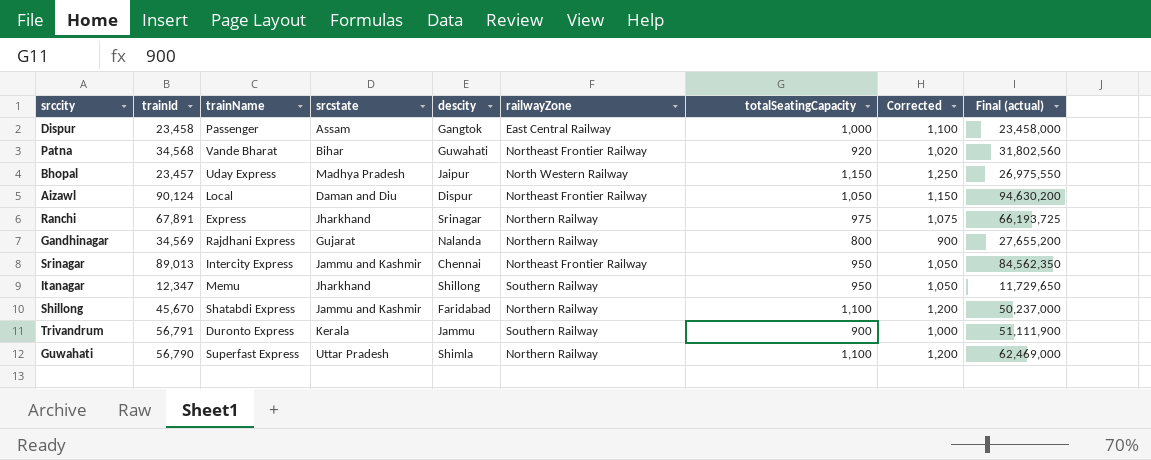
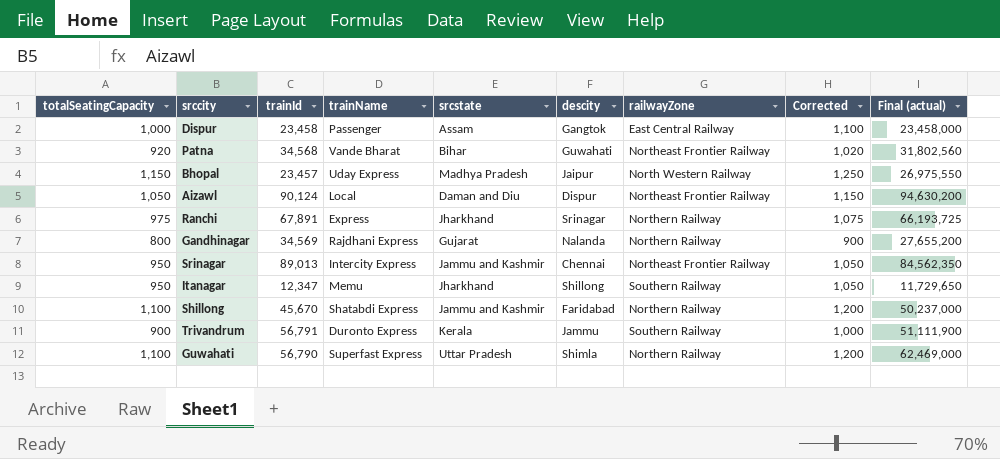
column totalSeatingCapacity | position: 7 -> 1

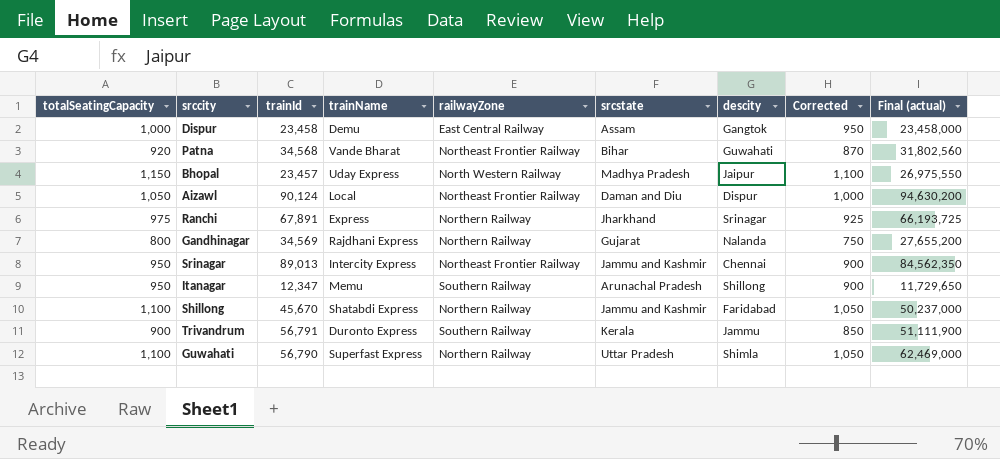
column railwayZone | position: 7 -> 5
column Corrected | formula: [totalSeatingCapacity] + 100 -> [totalSeatingCapacity] - 50
Dispur | trainName: Passenger -> Demu
Itanagar | srcstate: Jharkhand -> Arunachal Pradesh

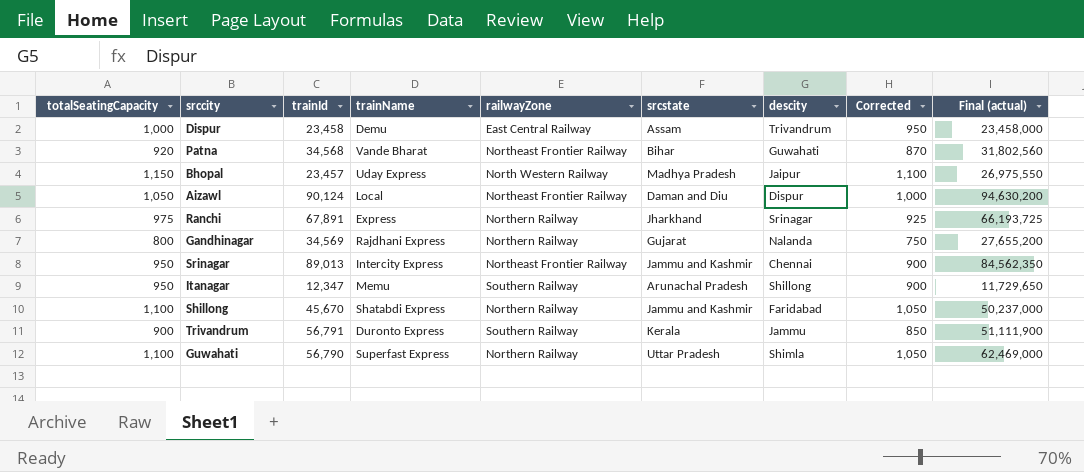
Dispur | descity: Gangtok -> Trivandrum

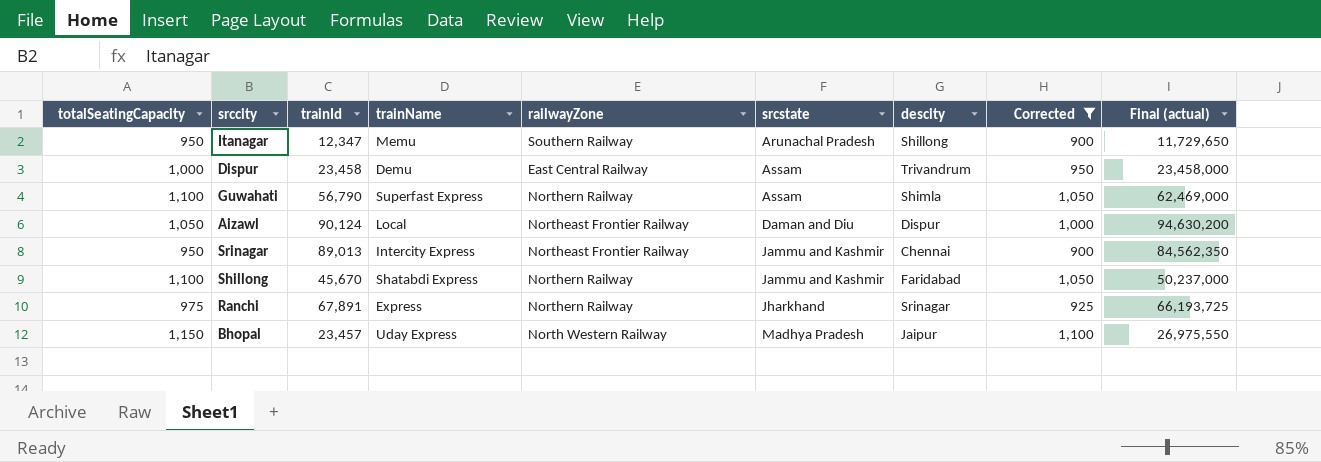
filter: none -> Corrected >= 900
row order: none -> srcstate ascending
Guwahati | srcstate: Uttar Pradesh -> Assam

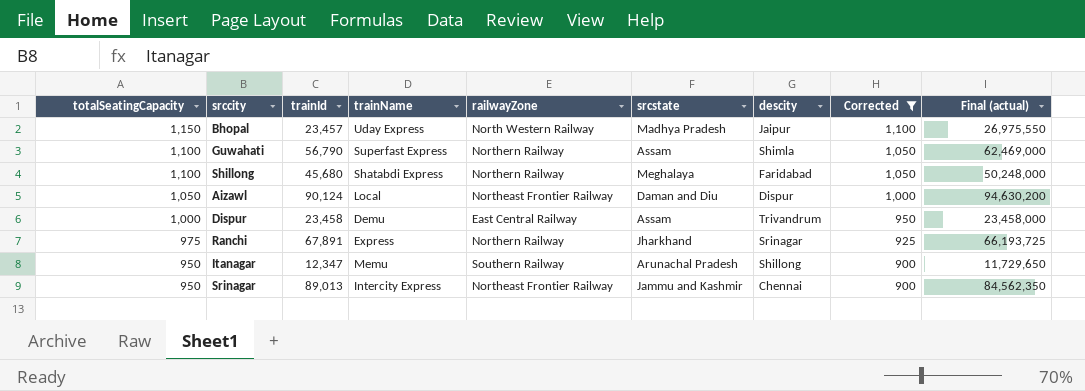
row order: srcstate ascending -> totalSeatingCapacity descending
Shillong | trainId: 45,670 -> 45,680
Shillong | srcstate: Jammu and Kashmir -> Meghalaya
Shillong | Final (actual): 50,237,000 -> 50,248,000

